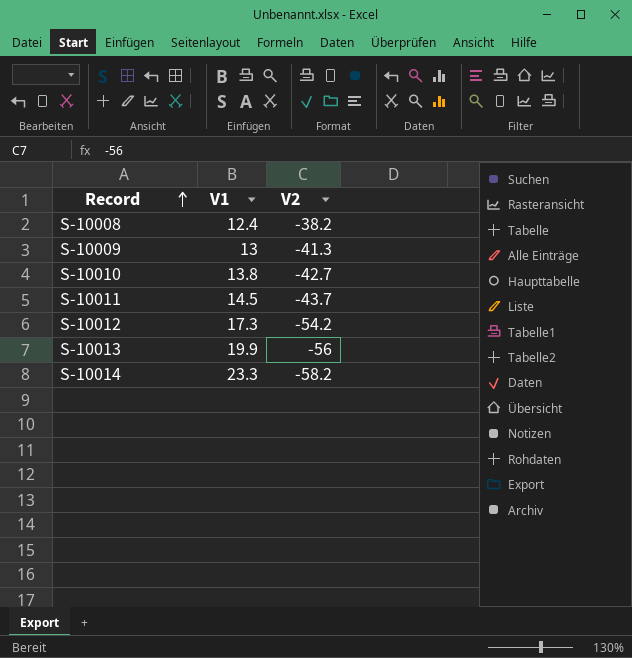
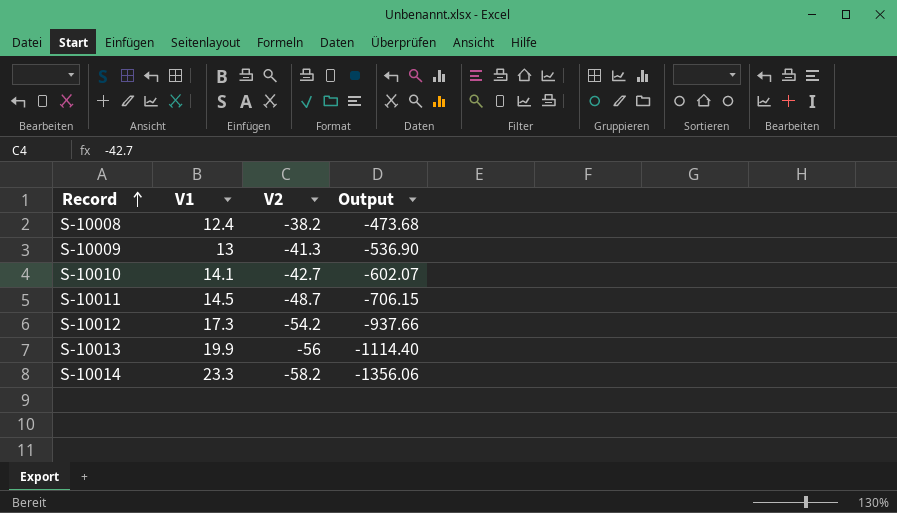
column Output | formula: none -> [V1] * [V2]
S-10010 | V1: 13.8 -> 14.1
S-10011 | V2: -43.7 -> -48.7

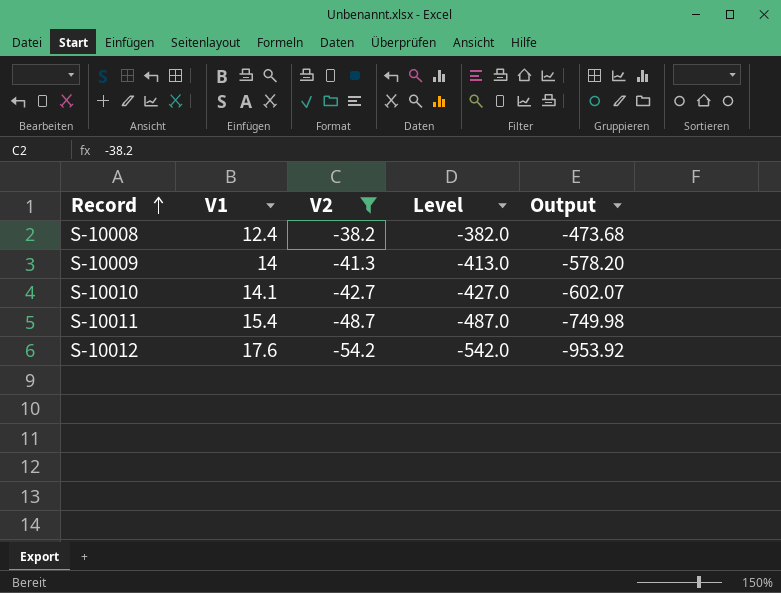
filter: none -> V2 >= -54.2
column Level | formula: none -> [V2] * 10
S-10009 | V1: 13 -> 14
S-10009 | Output: -536.90 -> -578.20
S-10011 | V1: 14.5 -> 15.4
S-10011 | Output: -706.15 -> -749.98
S-10012 | V1: 17.3 -> 17.6
S-10012 | Output: -937.66 -> -953.92

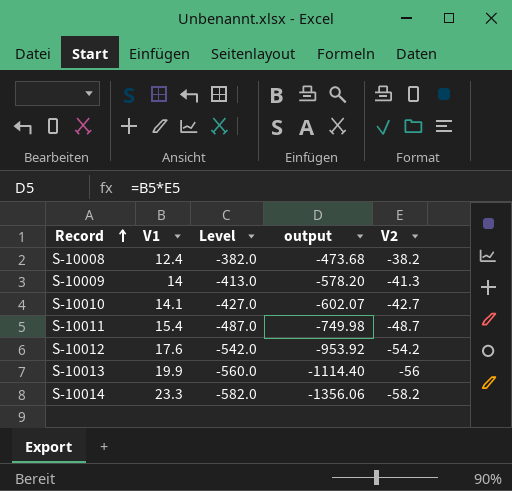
filter: V2 >= -54.2 -> none
column name: Output -> output
column V2 | position: 3 -> 5

